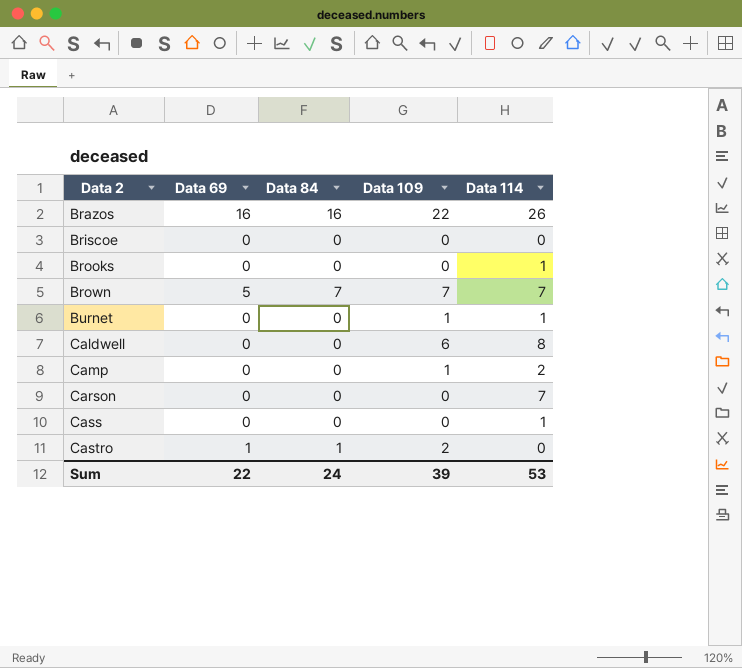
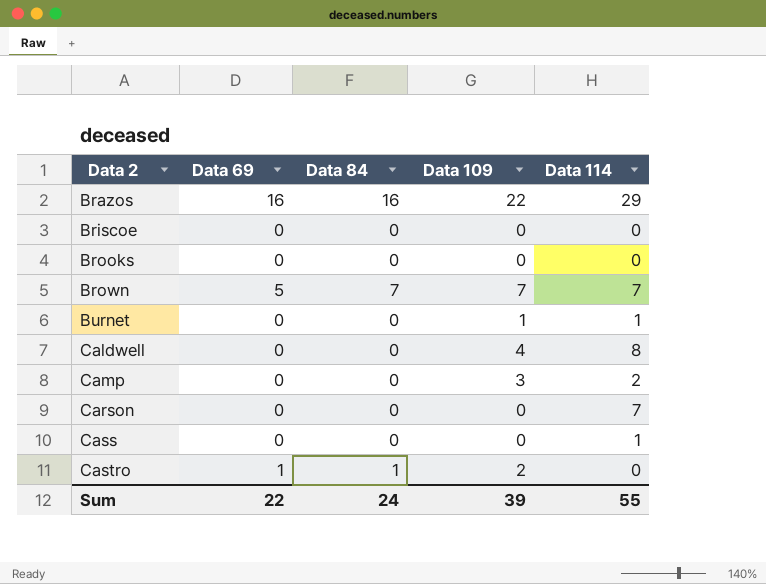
Brazos | Data 114: 26 -> 29
Brooks | Data 114: 1 -> 0
Caldwell | Data 109: 6 -> 4
Camp | Data 109: 1 -> 3
Sum | Data 114: 53 -> 55

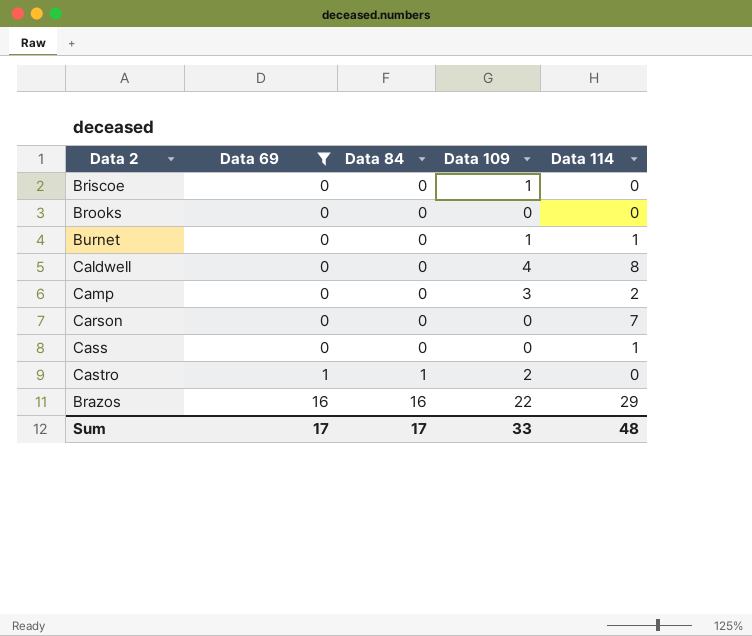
filter: none -> Data 69 != 5
row order: Data 2 ascending -> Data 69 ascending
Briscoe | Data 109: 0 -> 1
Sum | Data 69: 22 -> 17
Sum | Data 84: 24 -> 17
Sum | Data 109: 39 -> 33
Sum | Data 114: 55 -> 48

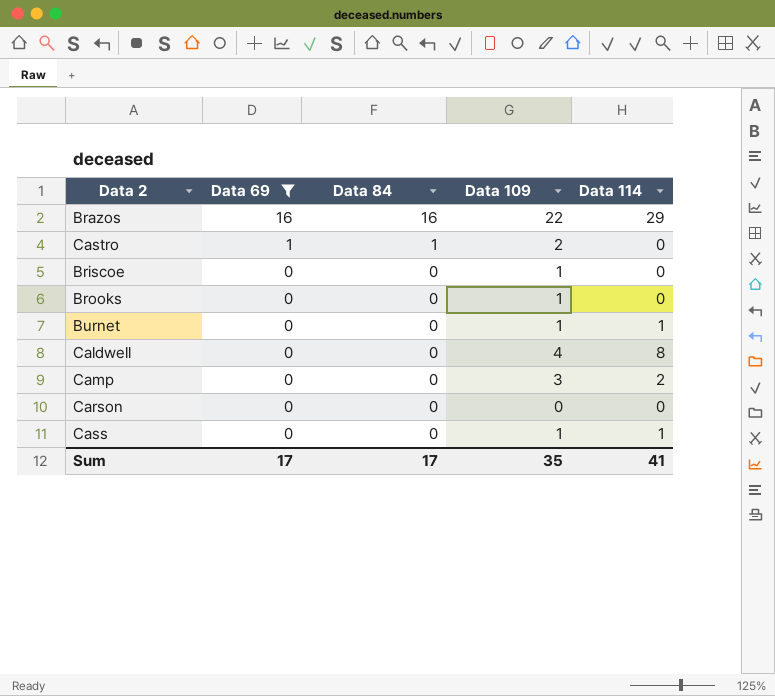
row order: Data 69 ascending -> Data 69 descending
Brooks | Data 109: 0 -> 1
Carson | Data 114: 7 -> 0
Cass | Data 109: 0 -> 1
Sum | Data 109: 33 -> 35
Sum | Data 114: 48 -> 41

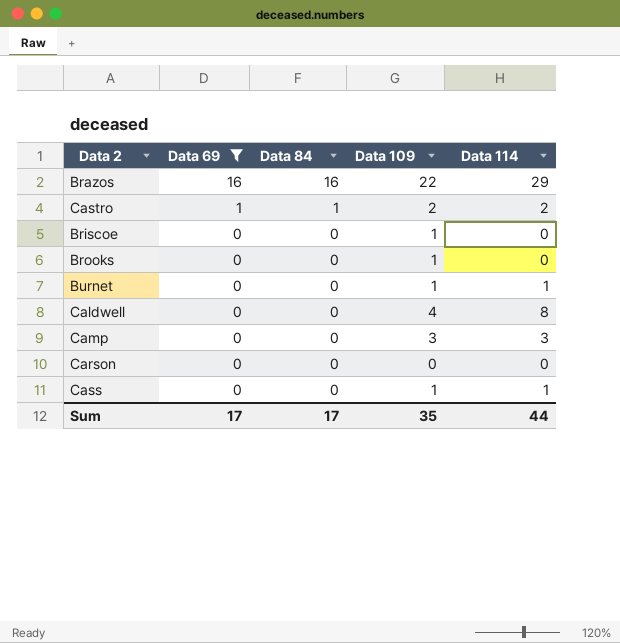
Castro | Data 114: 0 -> 2
Camp | Data 114: 2 -> 3
Sum | Data 114: 41 -> 44

